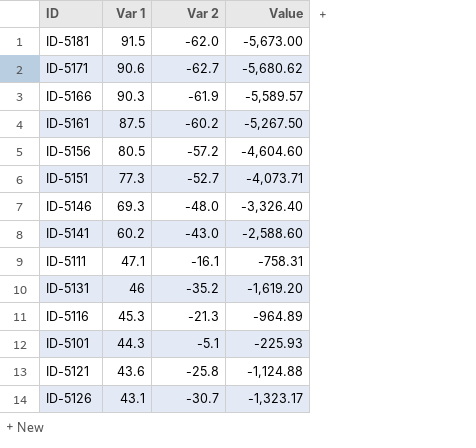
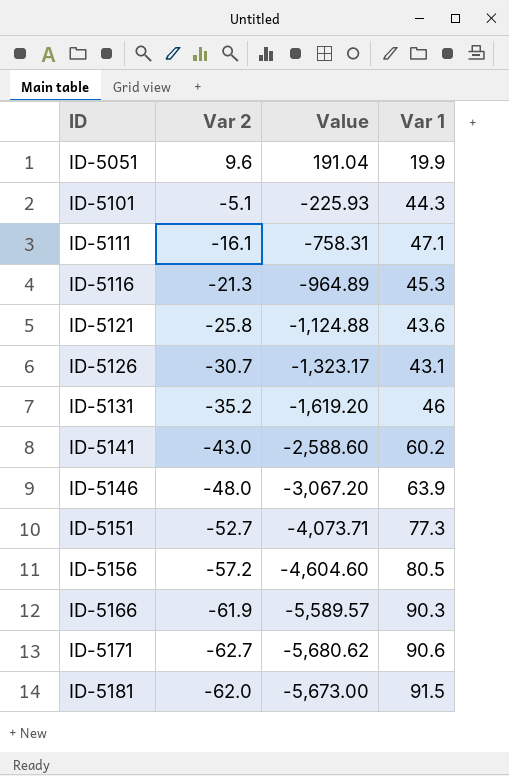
row order: Var 1 descending -> ID ascending
column Var 1 | position: 2 -> 4
row ID-5161: 87.5 | -60.2 | -5,267.50 -> none
row ID-5051: none -> 9.6 | 191.04 | 19.9
ID-5146 | Value: -3,326.40 -> -3,067.20
ID-5146 | Var 1: 69.3 -> 63.9

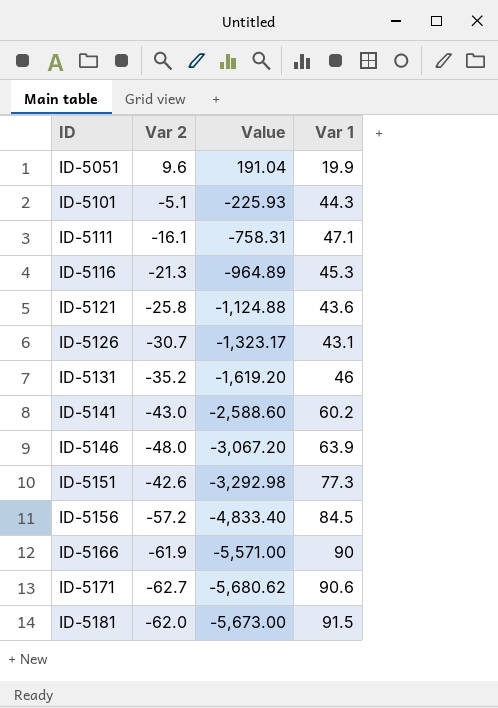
ID-5151 | Var 2: -52.7 -> -42.6
ID-5151 | Value: -4,073.71 -> -3,292.98
ID-5156 | Value: -4,604.60 -> -4,833.40
ID-5156 | Var 1: 80.5 -> 84.5
ID-5166 | Value: -5,589.57 -> -5,571.00
ID-5166 | Var 1: 90.3 -> 90

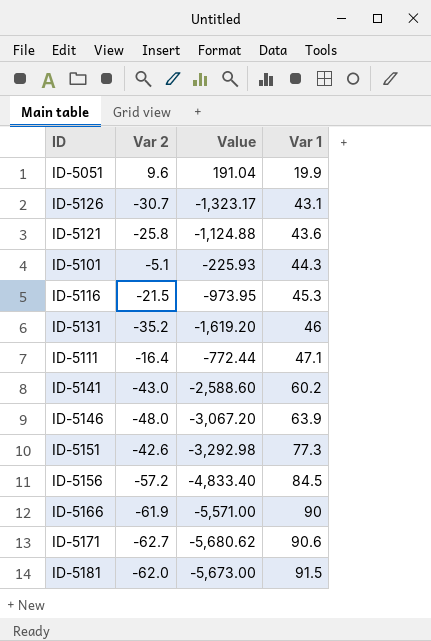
row order: ID ascending -> Var 1 ascending
ID-5116 | Var 2: -21.3 -> -21.5
ID-5116 | Value: -964.89 -> -973.95
ID-5111 | Var 2: -16.1 -> -16.4
ID-5111 | Value: -758.31 -> -772.44

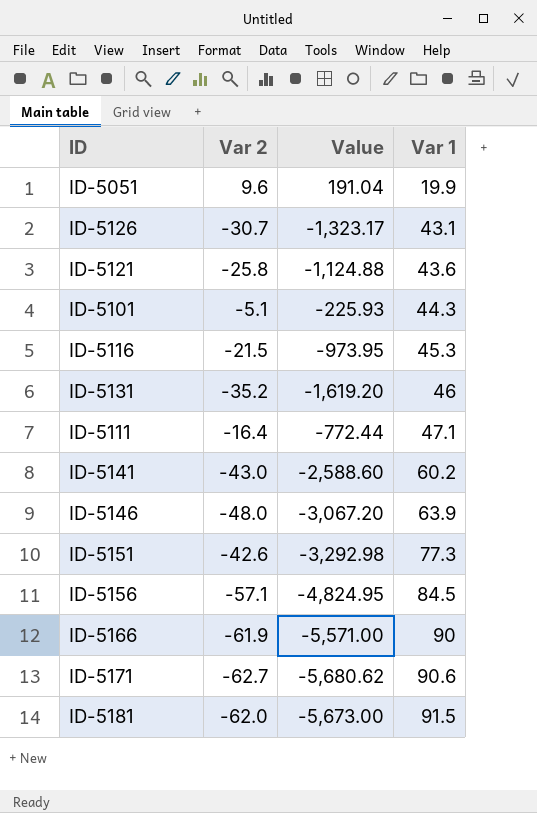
ID-5156 | Var 2: -57.2 -> -57.1
ID-5156 | Value: -4,833.40 -> -4,824.95

